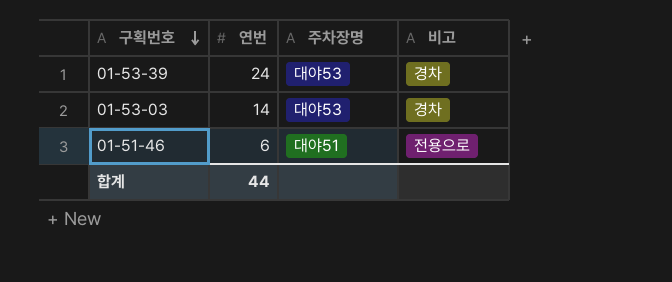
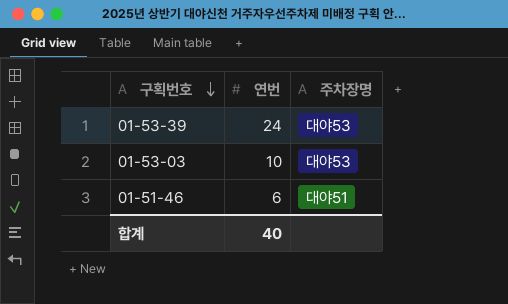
column 비고 | position: 4 -> none
01-53-03 | 연번: 14 -> 10
합계 | 연번: 44 -> 40

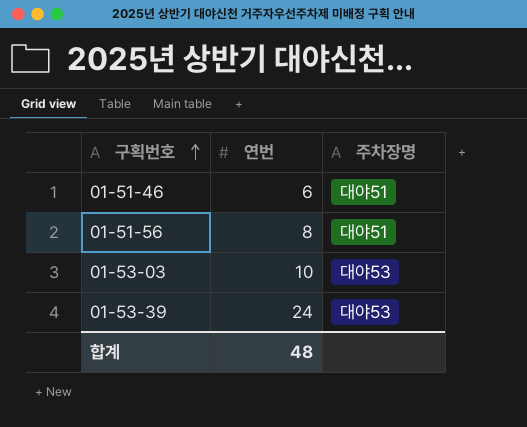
row order: 구획번호 descending -> 구획번호 ascending
row 01-51-56: none -> 8 | 대야51
합계 | 연번: 40 -> 48

